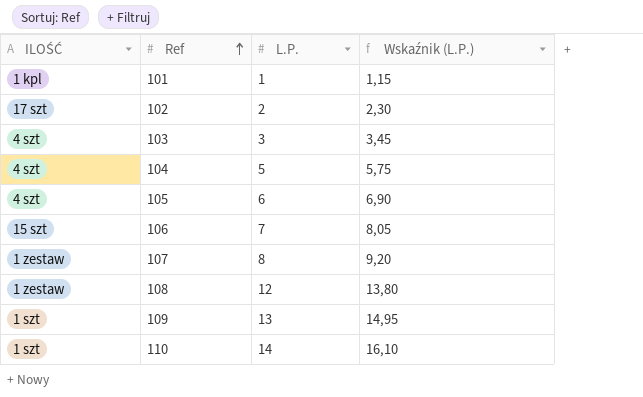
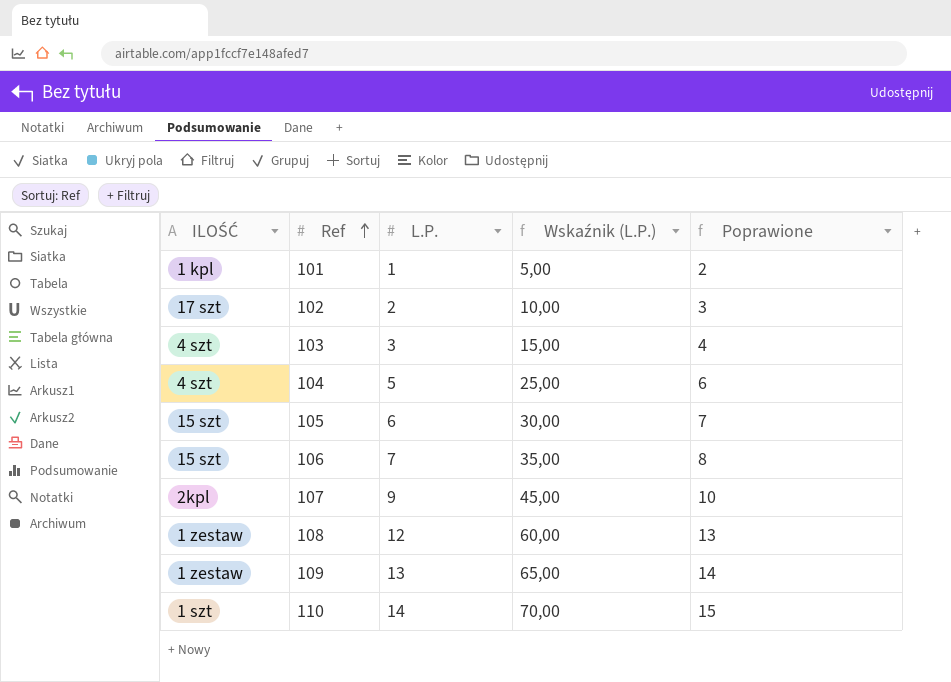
column Wskaźnik (L.P.) | formula: [L.P.] * 1,15 -> [L.P.] * 5
column Poprawione | formula: none -> [L.P.] + 1
105 | ILOŚĆ: 4 szt -> 15 szt
107 | ILOŚĆ: 1 zestaw -> 2kpl
107 | L.P.: 8 -> 9
109 | ILOŚĆ: 1 szt -> 1 zestaw

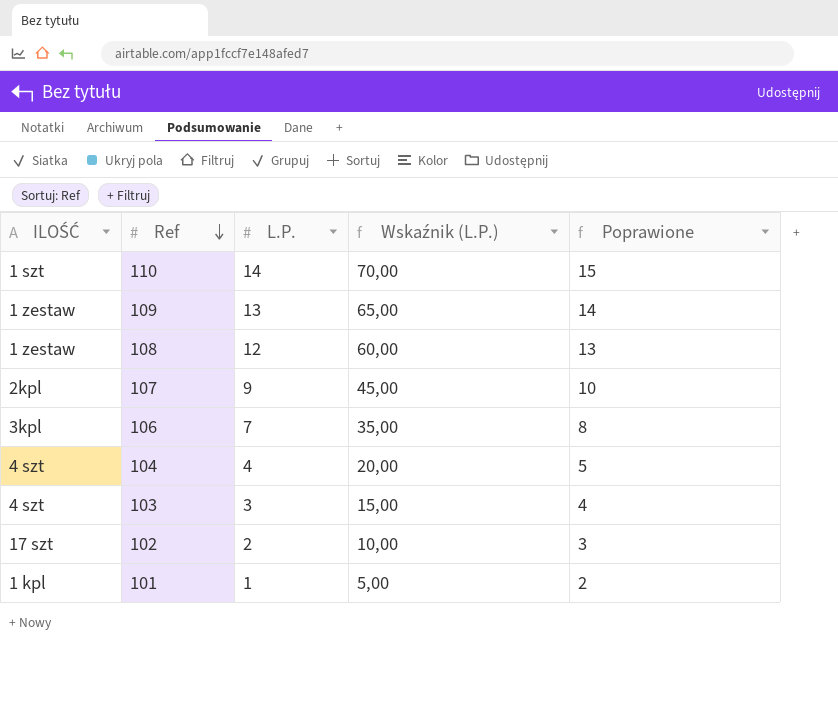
row order: Ref ascending -> Ref descending
row 105: 15 szt | 6 | 30,00 | 7 -> none
106 | ILOŚĆ: 15 szt -> 3kpl
104 | L.P.: 5 -> 4
104 | Wskaźnik (L.P.): 25,00 -> 20,00
104 | Poprawione: 6 -> 5

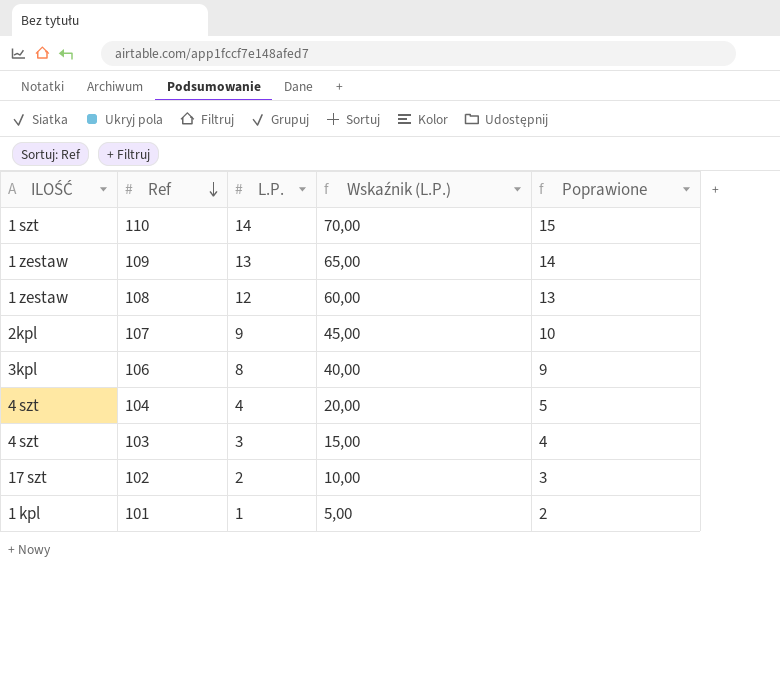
106 | L.P.: 7 -> 8
106 | Wskaźnik (L.P.): 35,00 -> 40,00
106 | Poprawione: 8 -> 9

